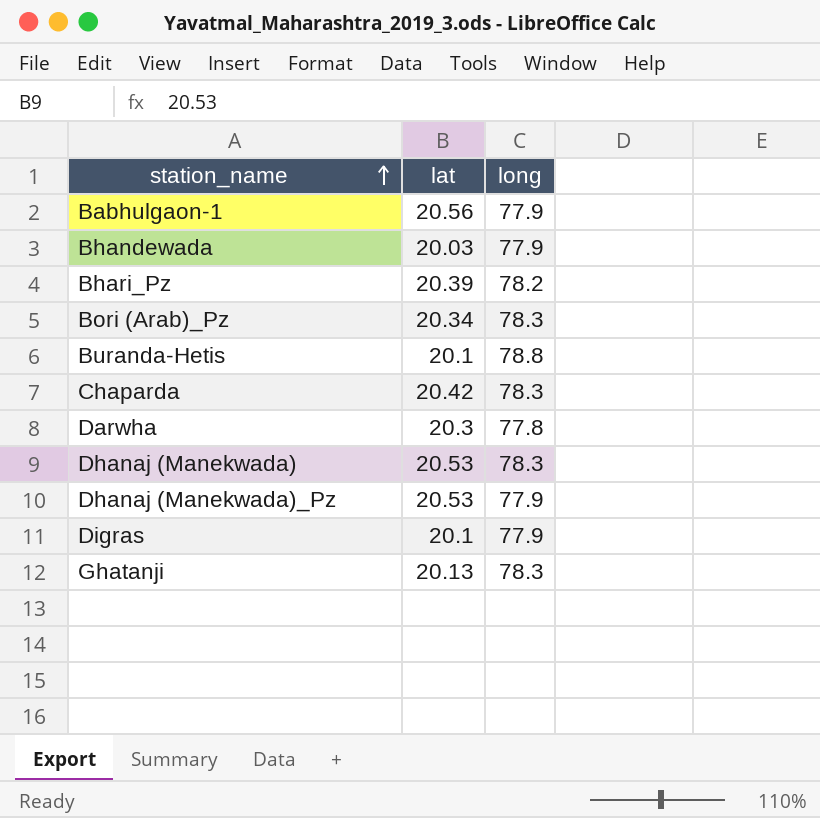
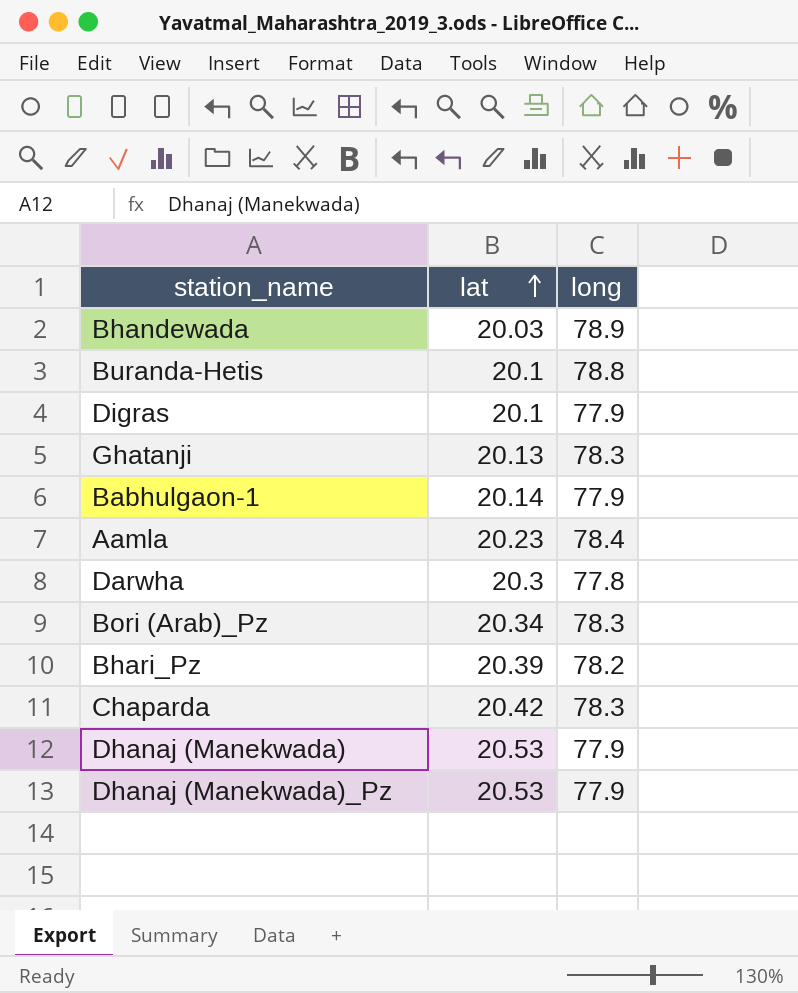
row order: station_name ascending -> lat ascending
Bhandewada | long: 77.9 -> 78.9
Babhulgaon-1 | lat: 20.56 -> 20.14
row Aamla: none -> 20.23 | 78.4
Dhanaj (Manekwada) | long: 78.3 -> 77.9

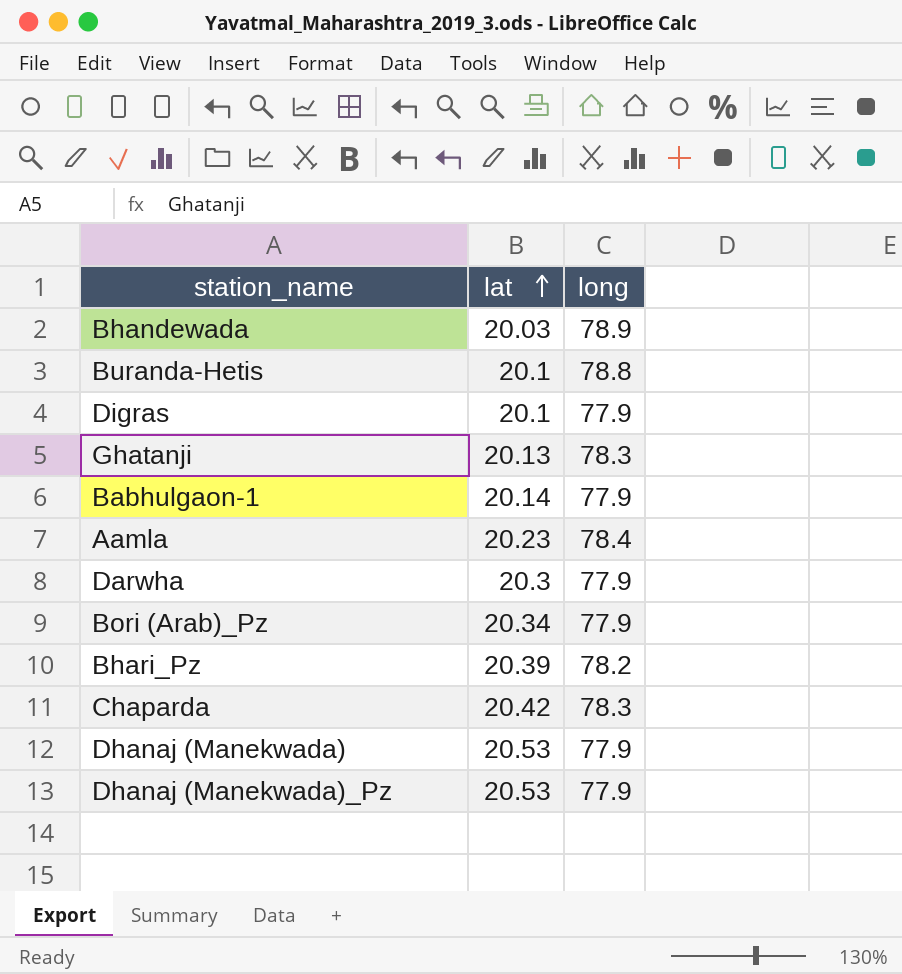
Darwha | long: 77.8 -> 77.9
Bori (Arab)_Pz | long: 78.3 -> 77.9

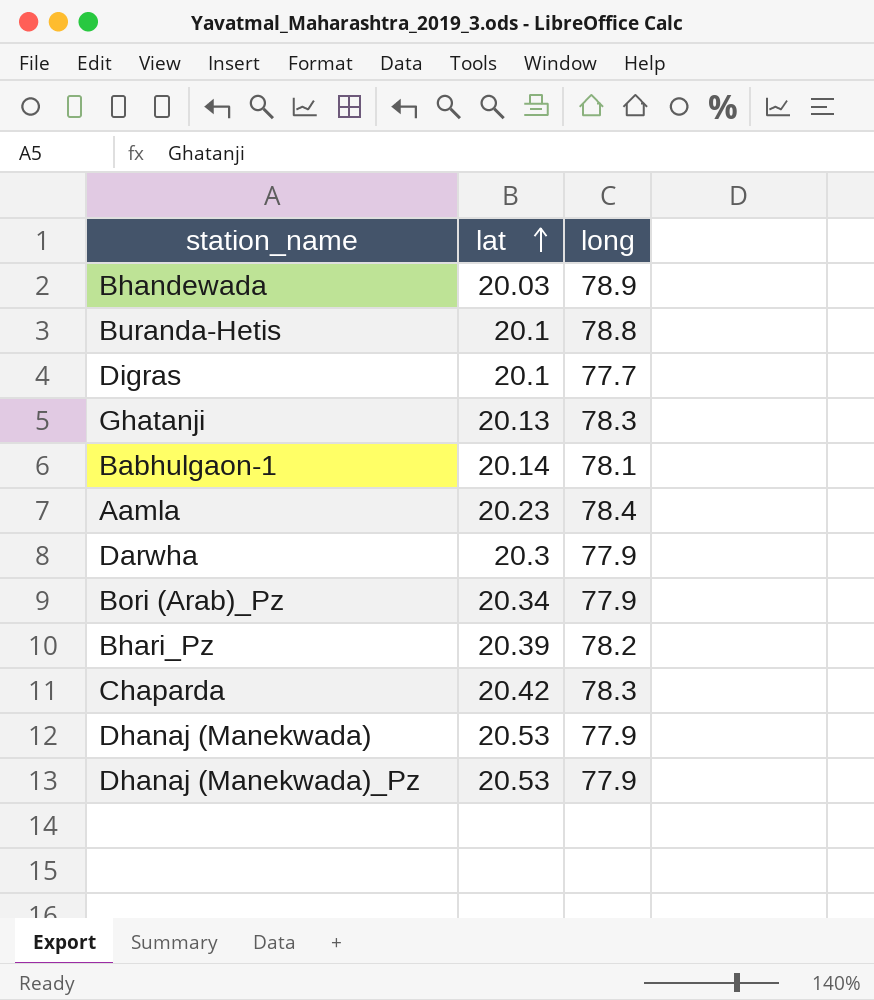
Digras | long: 77.9 -> 77.7
Babhulgaon-1 | long: 77.9 -> 78.1

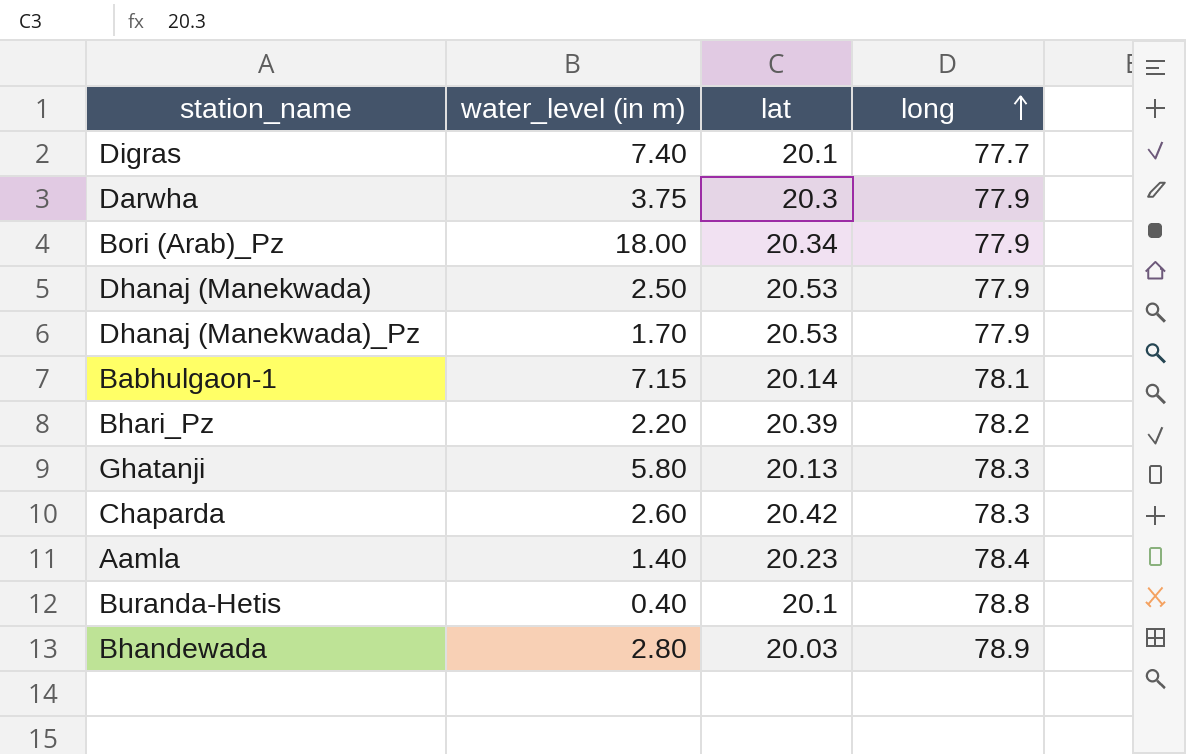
row order: lat ascending -> long ascending
column water_level (in m) | position: none -> 2

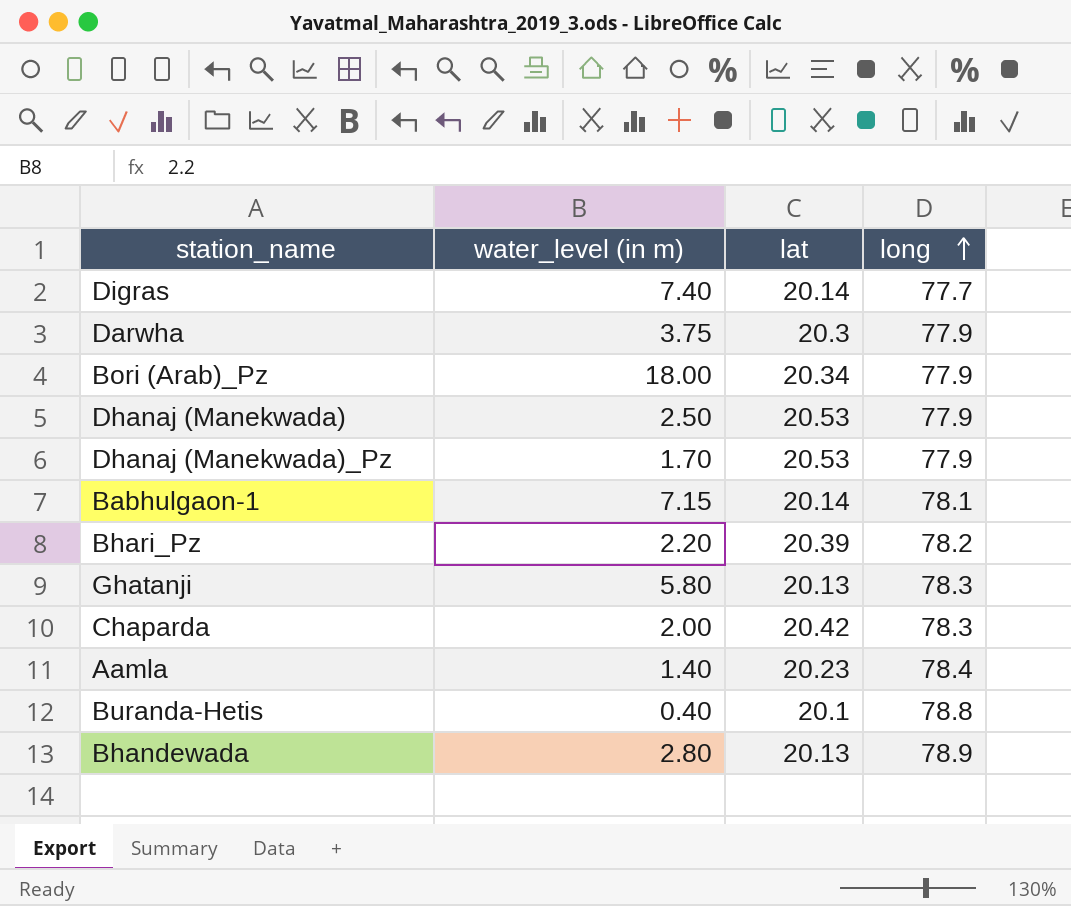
Digras | lat: 20.1 -> 20.14
Chaparda | water_level (in m): 2.60 -> 2.00
Bhandewada | lat: 20.03 -> 20.13

